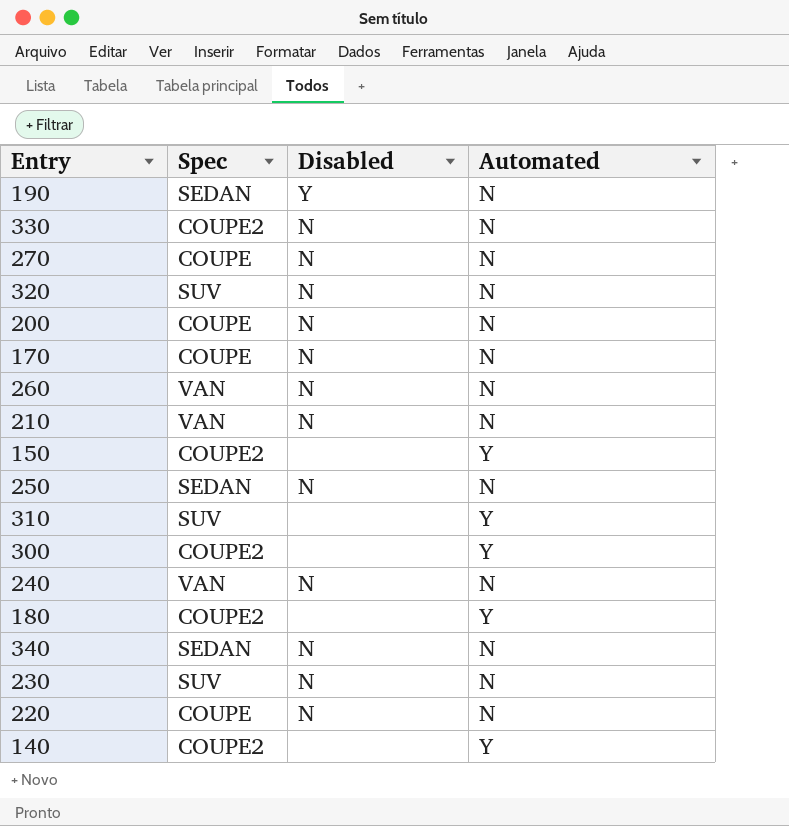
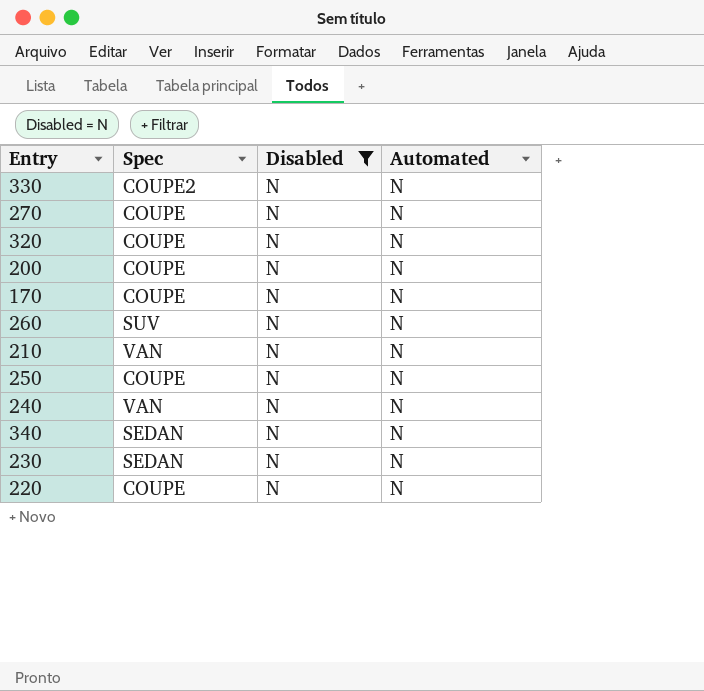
filter: none -> Disabled = N
320 | Spec: SUV -> COUPE
260 | Spec: VAN -> SUV
250 | Spec: SEDAN -> COUPE
230 | Spec: SUV -> SEDAN

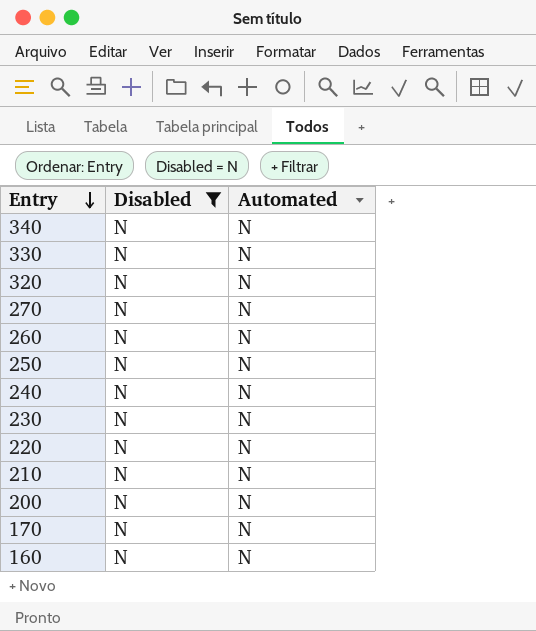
row order: none -> Entry descending
column Spec | position: 2 -> none
row 160: none -> N | N

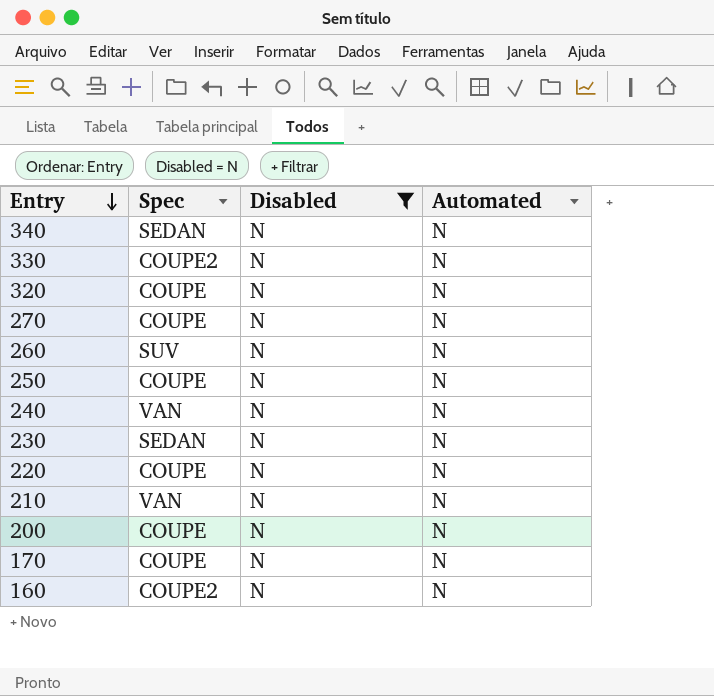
column Spec | position: none -> 2

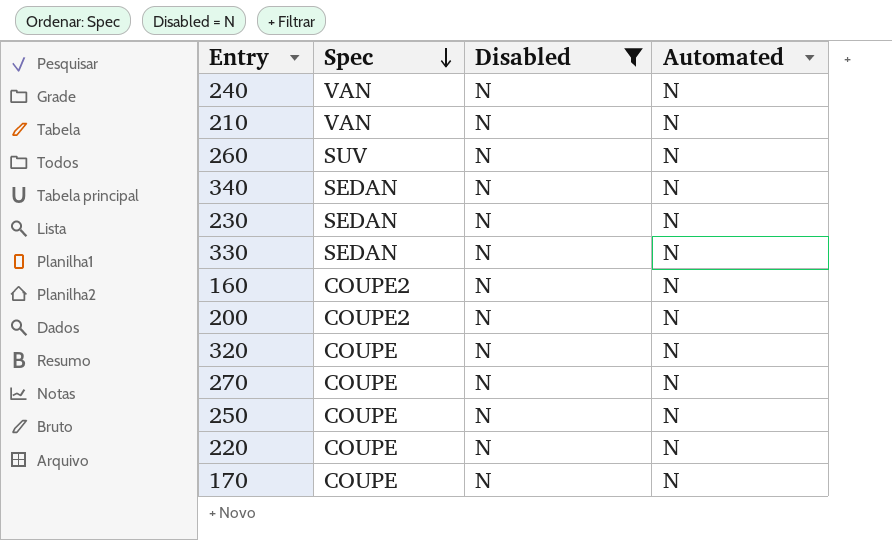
row order: Entry descending -> Spec descending
330 | Spec: COUPE2 -> SEDAN
200 | Spec: COUPE -> COUPE2

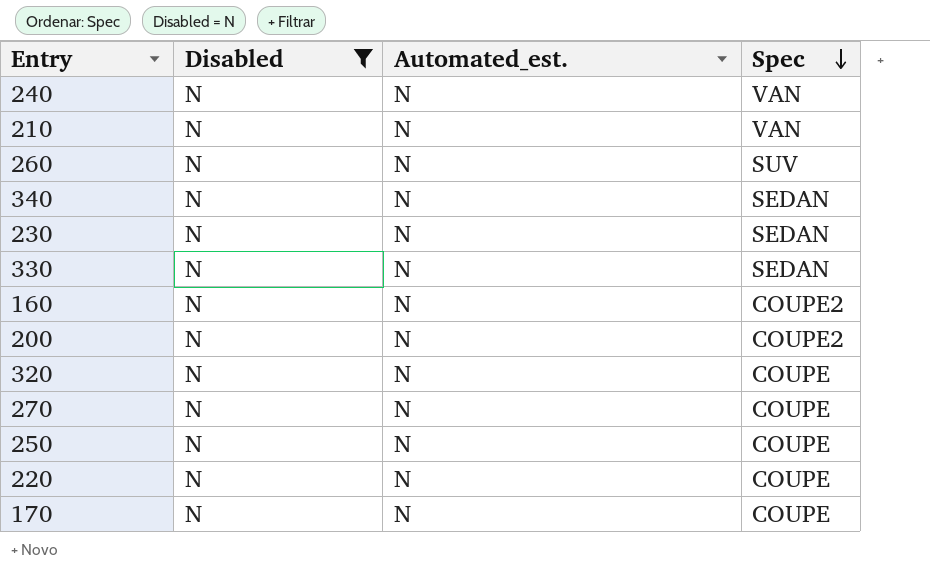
column name: Automated -> Automated_est.
column Spec | position: 2 -> 4

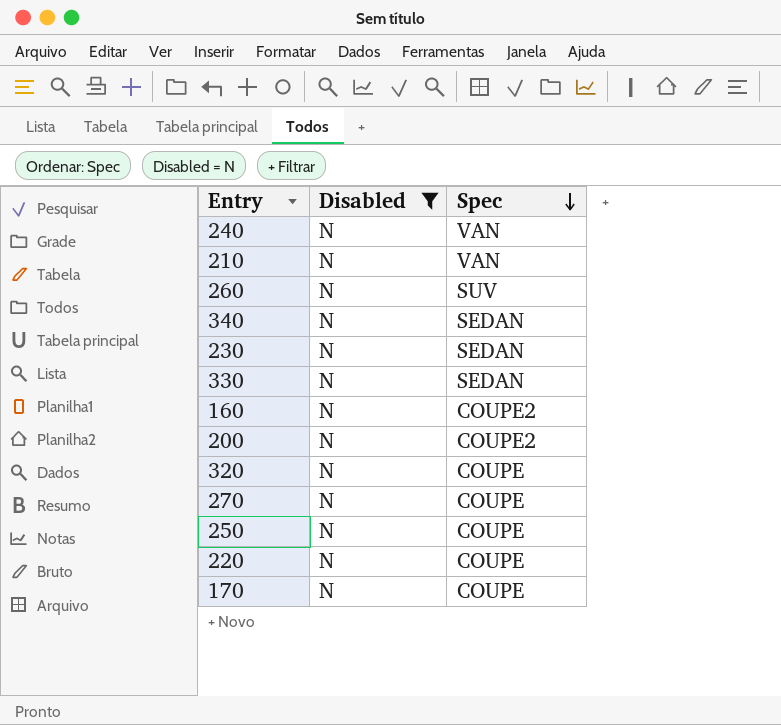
column Automated_est. | position: 3 -> none

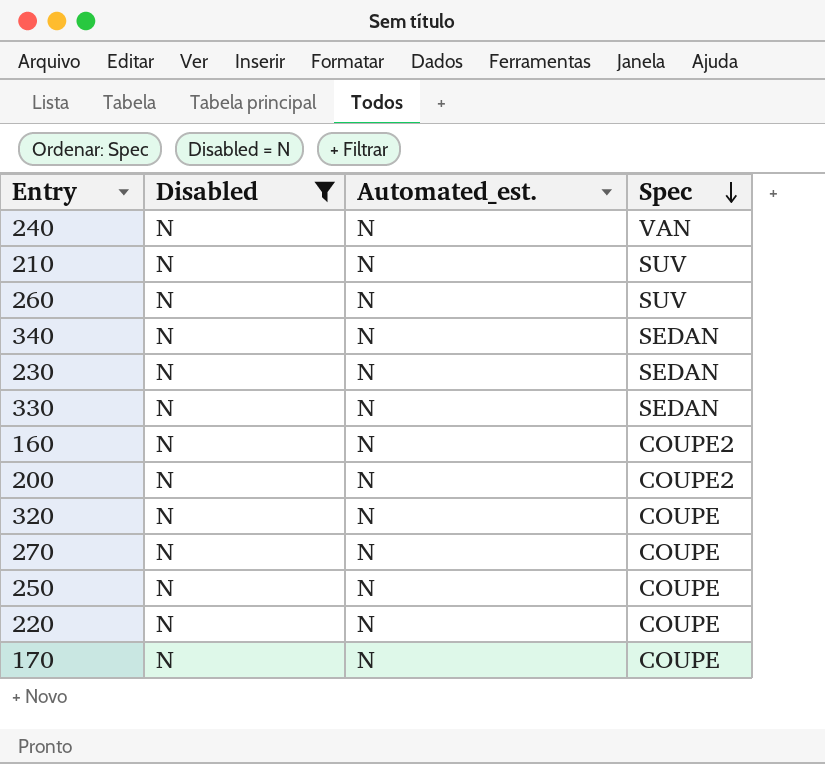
column Automated_est. | position: none -> 3
210 | Spec: VAN -> SUV

